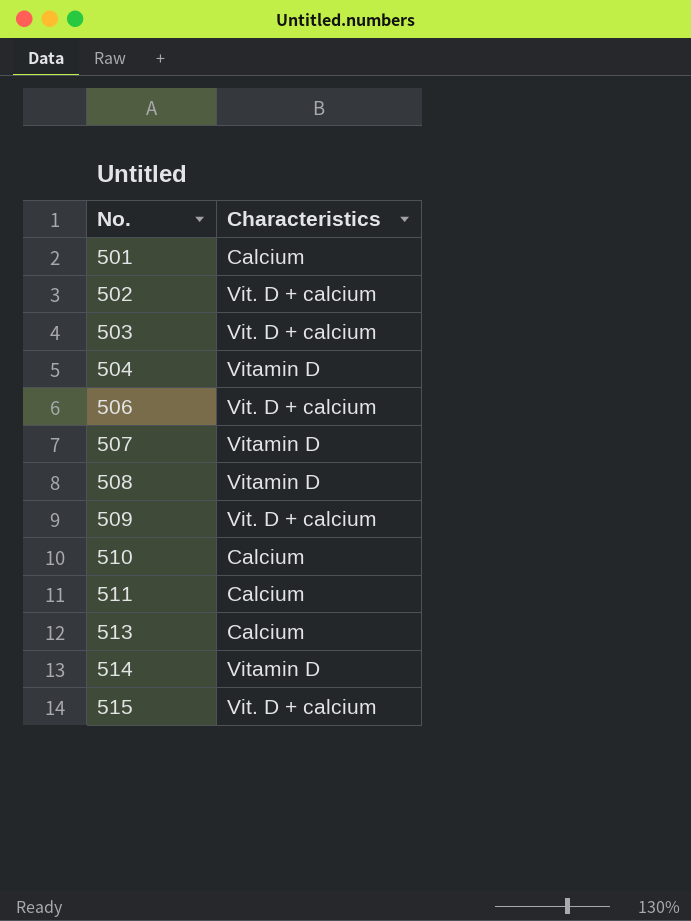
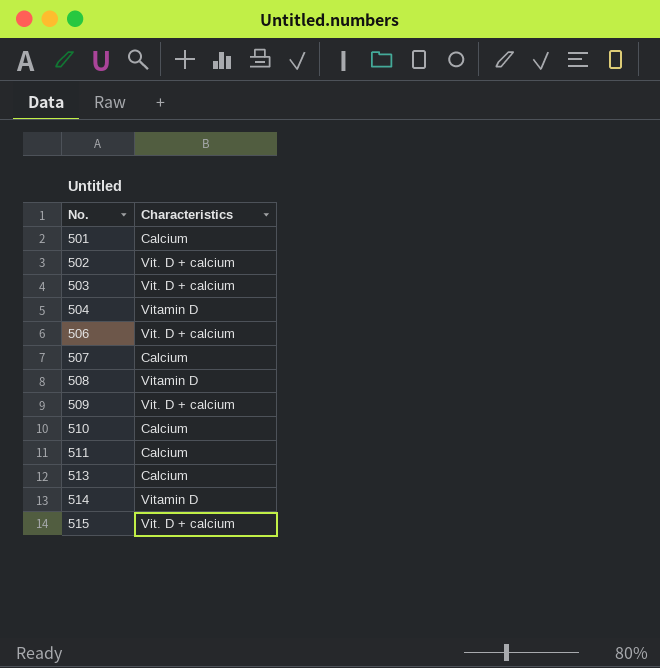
507 | Characteristics: Vitamin D -> Calcium

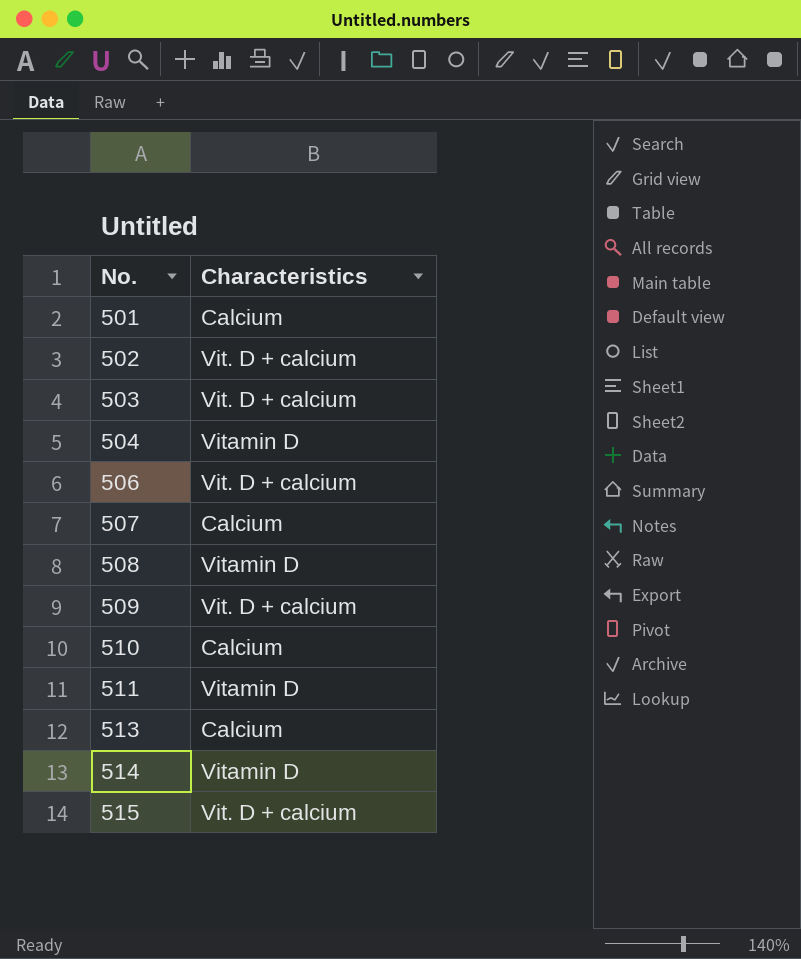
511 | Characteristics: Calcium -> Vitamin D

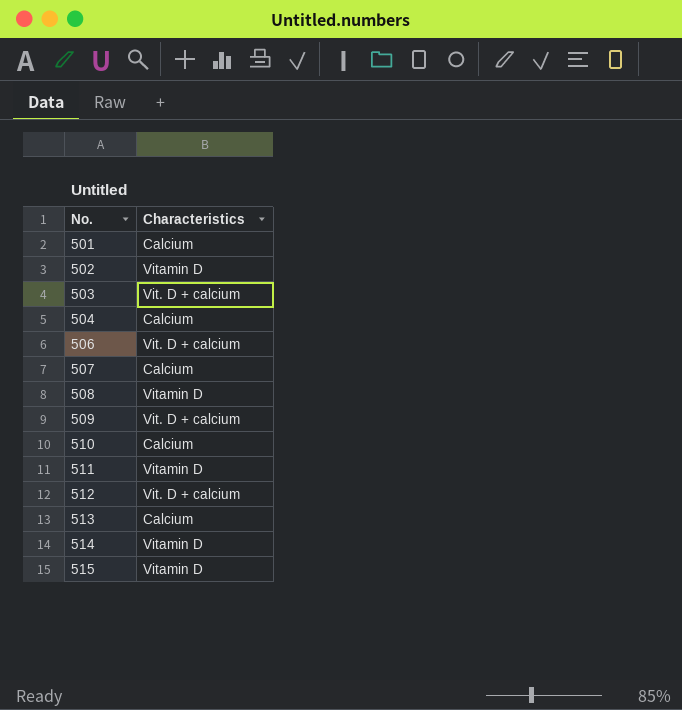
502 | Characteristics: Vit. D + calcium -> Vitamin D
504 | Characteristics: Vitamin D -> Calcium
row 512: none -> Vit. D + calcium
515 | Characteristics: Vit. D + calcium -> Vitamin D

